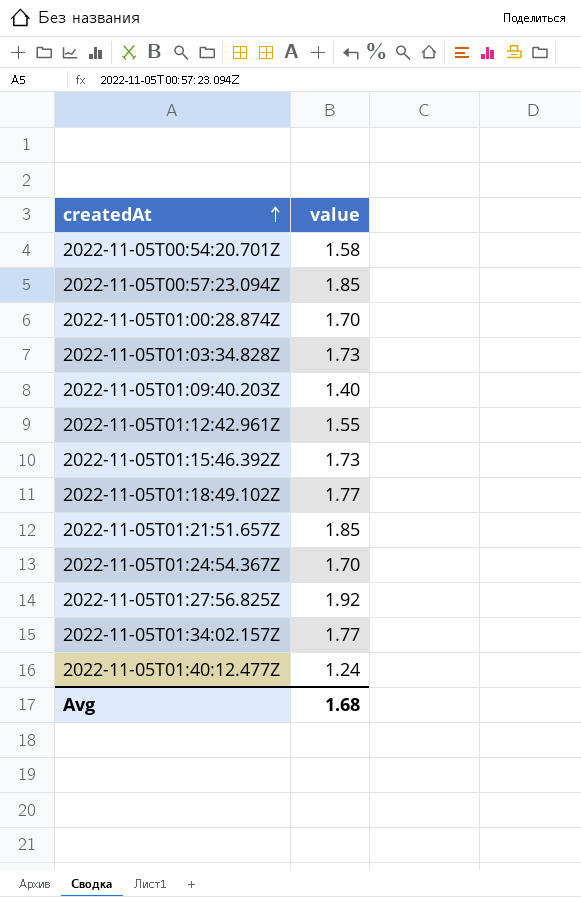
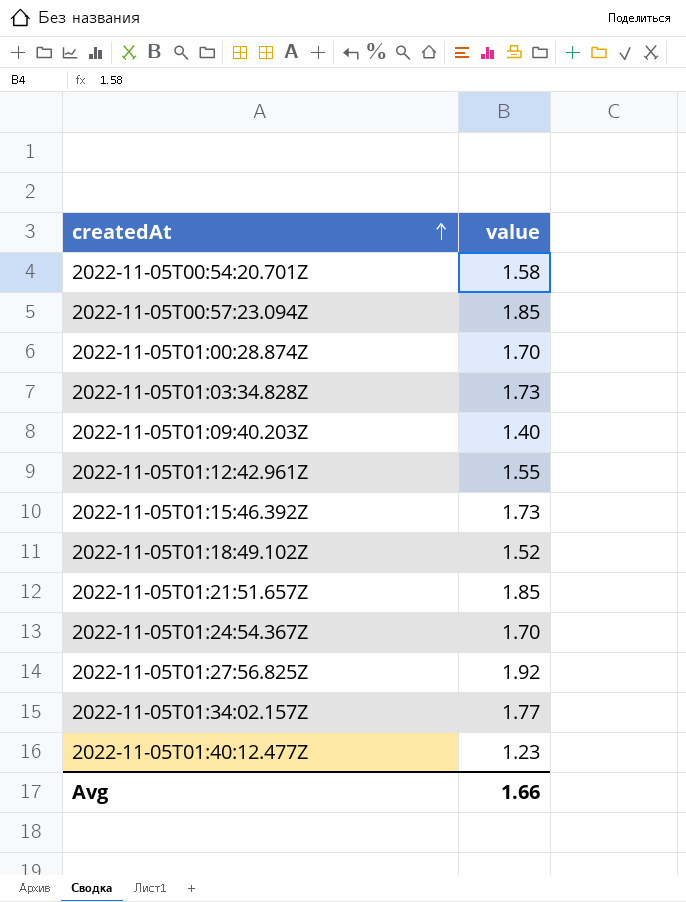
2022-11-05T01:18:49.102Z | value: 1.77 -> 1.52
2022-11-05T01:40:12.477Z | value: 1.24 -> 1.23
Avg | value: 1.68 -> 1.66

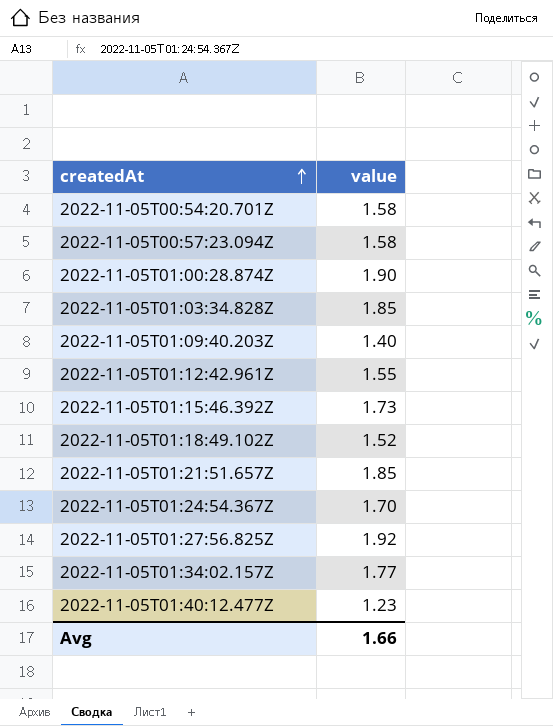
2022-11-05T00:57:23.094Z | value: 1.85 -> 1.58
2022-11-05T01:00:28.874Z | value: 1.70 -> 1.90
2022-11-05T01:03:34.828Z | value: 1.73 -> 1.85

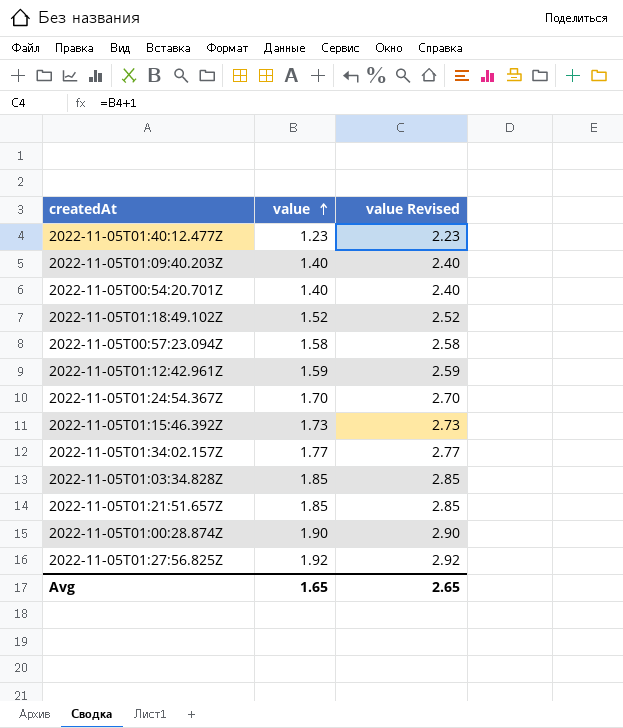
row order: createdAt ascending -> value ascending
column value Revised | formula: none -> [value] + 1
2022-11-05T00:54:20.701Z | value: 1.58 -> 1.40
2022-11-05T01:12:42.961Z | value: 1.55 -> 1.59
Avg | value: 1.66 -> 1.65

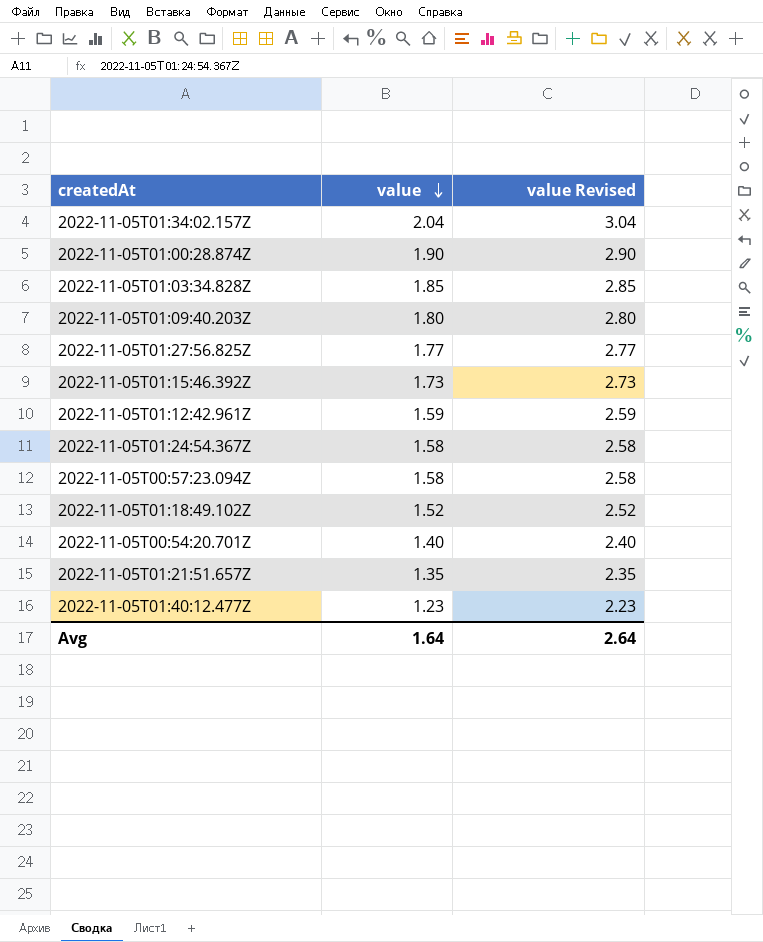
row order: value ascending -> value descending
2022-11-05T01:34:02.157Z | value: 1.77 -> 2.04
2022-11-05T01:34:02.157Z | value Revised: 2.77 -> 3.04
2022-11-05T01:09:40.203Z | value: 1.40 -> 1.80
2022-11-05T01:09:40.203Z | value Revised: 2.40 -> 2.80
2022-11-05T01:27:56.825Z | value: 1.92 -> 1.77
2022-11-05T01:27:56.825Z | value Revised: 2.92 -> 2.77
2022-11-05T01:24:54.367Z | value: 1.70 -> 1.58
2022-11-05T01:24:54.367Z | value Revised: 2.70 -> 2.58
2022-11-05T01:21:51.657Z | value: 1.85 -> 1.35
2022-11-05T01:21:51.657Z | value Revised: 2.85 -> 2.35
Avg | value: 1.65 -> 1.64
Avg | value Revised: 2.65 -> 2.64

